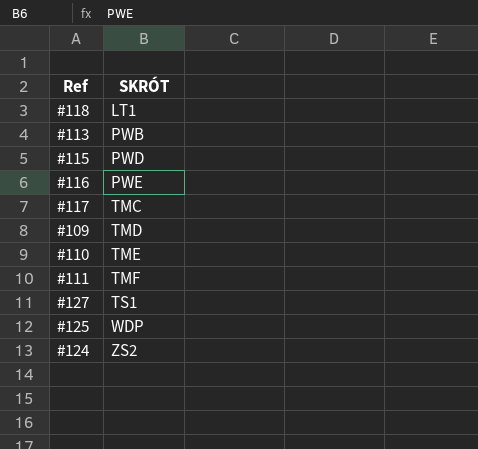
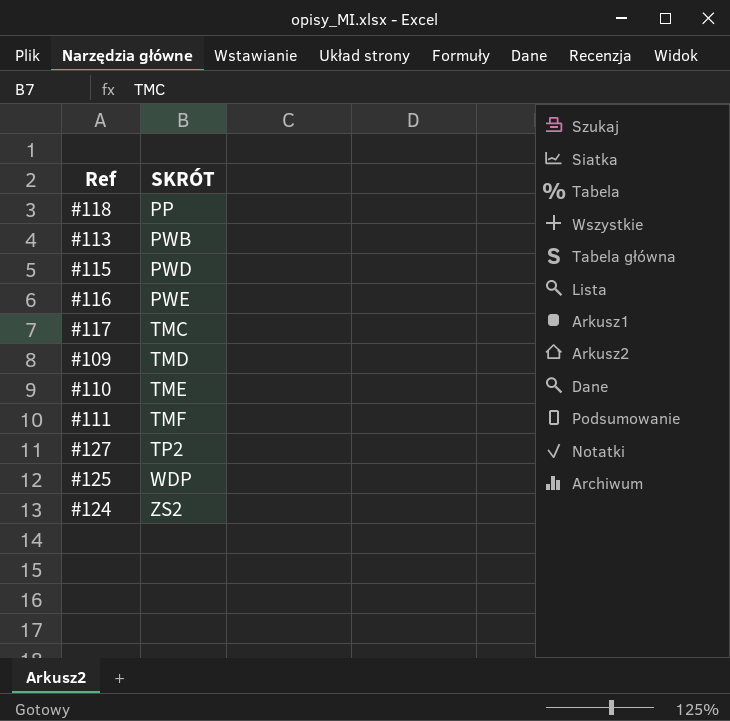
#118 | SKRÓT: LT1 -> PP
#127 | SKRÓT: TS1 -> TP2

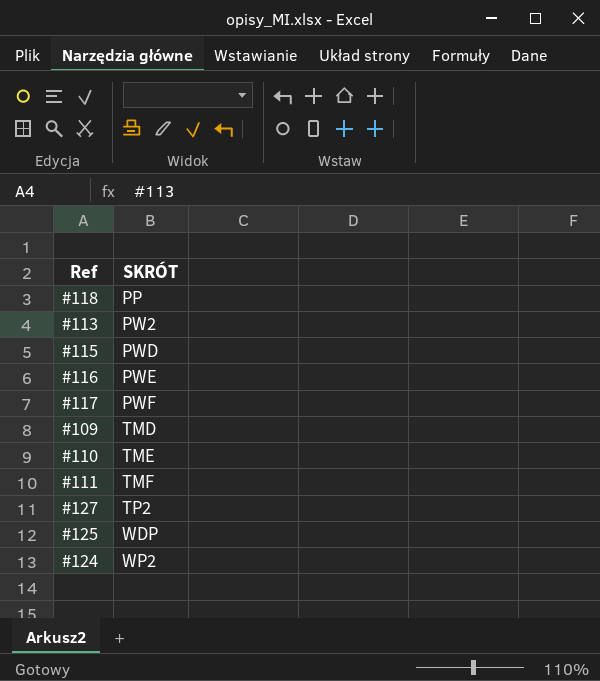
#113 | SKRÓT: PWB -> PW2
#117 | SKRÓT: TMC -> PWF
#124 | SKRÓT: ZS2 -> WP2

